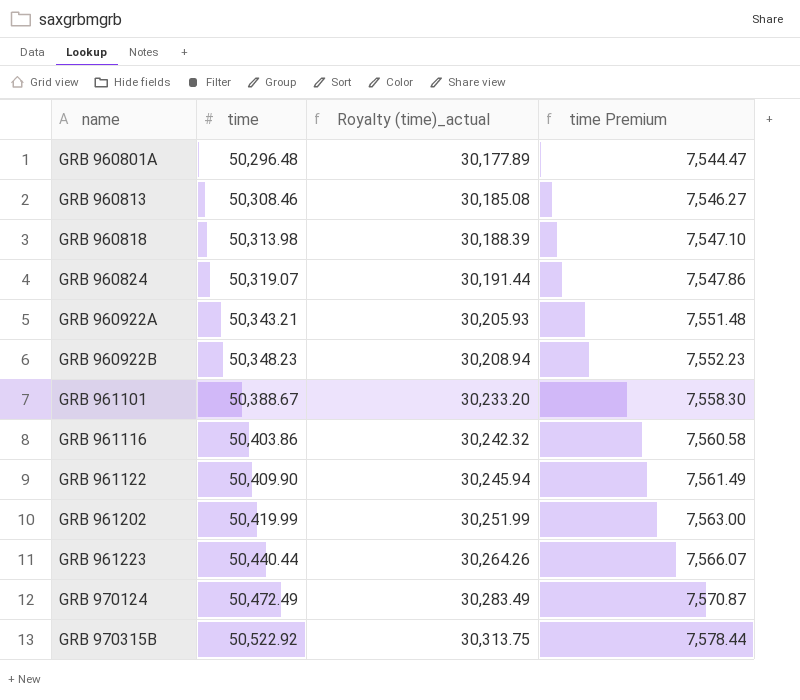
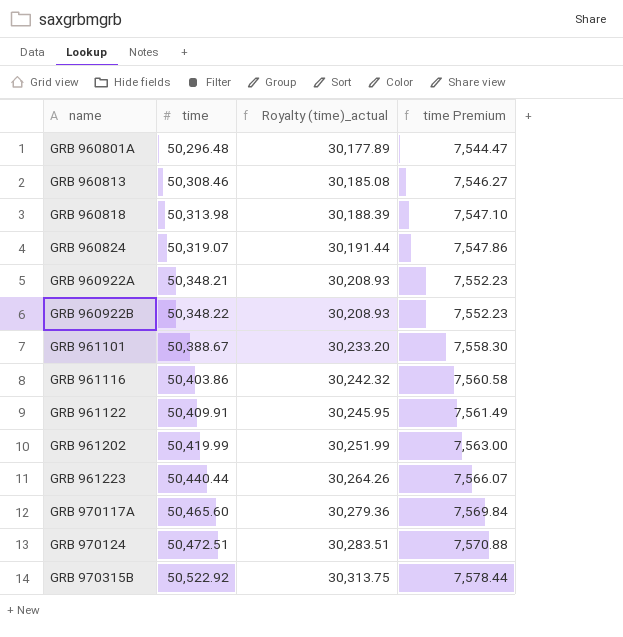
GRB 960922A | time: 50,343.21 -> 50,348.21
GRB 960922A | Royalty (time)_actual: 30,205.93 -> 30,208.93
GRB 960922A | time Premium: 7,551.48 -> 7,552.23
GRB 960922B | time: 50,348.23 -> 50,348.22
GRB 960922B | Royalty (time)_actual: 30,208.94 -> 30,208.93
GRB 961122 | time: 50,409.90 -> 50,409.91
GRB 961122 | Royalty (time)_actual: 30,245.94 -> 30,245.95
row GRB 970117A: none -> 50,465.60 | 30,279.36 | 7,569.84
GRB 970124 | time: 50,472.49 -> 50,472.51
GRB 970124 | Royalty (time)_actual: 30,283.49 -> 30,283.51
GRB 970124 | time Premium: 7,570.87 -> 7,570.88

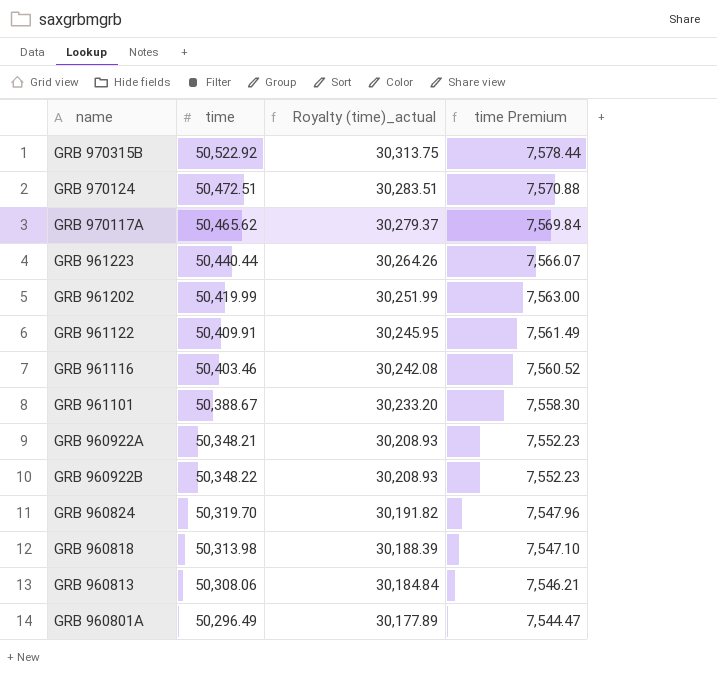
row order: name ascending -> Royalty (time)_actual descending
GRB 970117A | time: 50,465.60 -> 50,465.62
GRB 970117A | Royalty (time)_actual: 30,279.36 -> 30,279.37
GRB 961116 | time: 50,403.86 -> 50,403.46
GRB 961116 | Royalty (time)_actual: 30,242.32 -> 30,242.08
GRB 961116 | time Premium: 7,560.58 -> 7,560.52
GRB 960824 | time: 50,319.07 -> 50,319.70
GRB 960824 | Royalty (time)_actual: 30,191.44 -> 30,191.82
GRB 960824 | time Premium: 7,547.86 -> 7,547.96
GRB 960813 | time: 50,308.46 -> 50,308.06
GRB 960813 | Royalty (time)_actual: 30,185.08 -> 30,184.84
GRB 960813 | time Premium: 7,546.27 -> 7,546.21
GRB 960801A | time: 50,296.48 -> 50,296.49

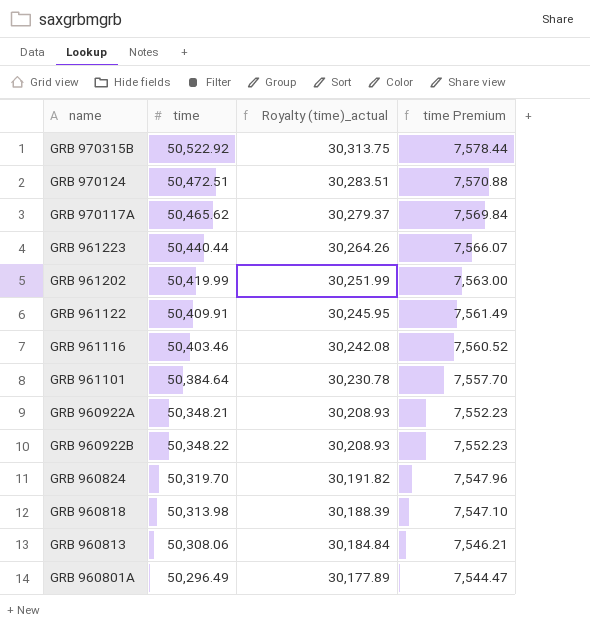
GRB 961101 | time: 50,388.67 -> 50,384.64
GRB 961101 | Royalty (time)_actual: 30,233.20 -> 30,230.78
GRB 961101 | time Premium: 7,558.30 -> 7,557.70

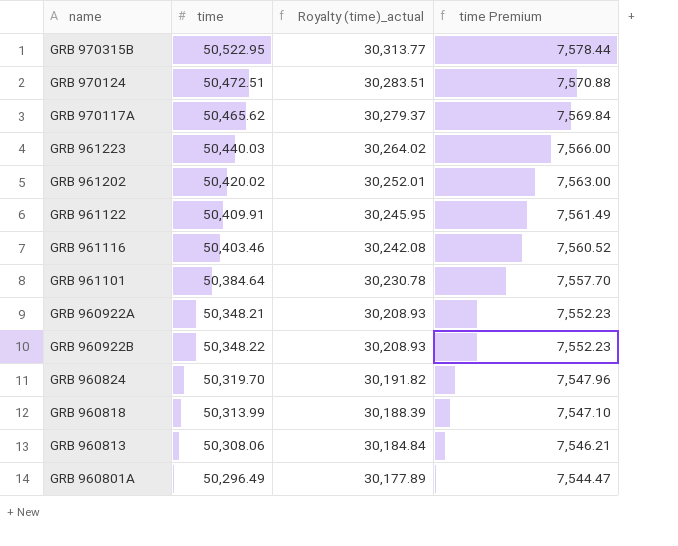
GRB 970315B | time: 50,522.92 -> 50,522.95
GRB 970315B | Royalty (time)_actual: 30,313.75 -> 30,313.77
GRB 961223 | time: 50,440.44 -> 50,440.03
GRB 961223 | Royalty (time)_actual: 30,264.26 -> 30,264.02
GRB 961223 | time Premium: 7,566.07 -> 7,566.00
GRB 961202 | time: 50,419.99 -> 50,420.02
GRB 961202 | Royalty (time)_actual: 30,251.99 -> 30,252.01
GRB 960818 | time: 50,313.98 -> 50,313.99

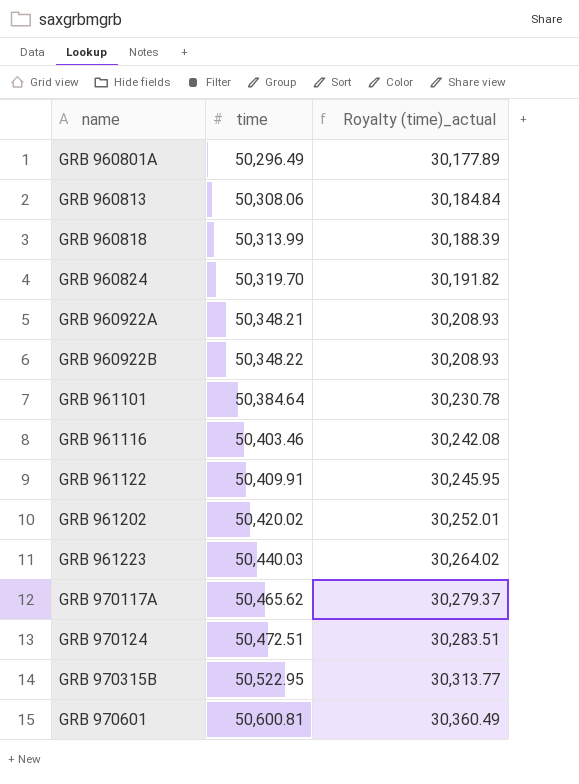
row order: Royalty (time)_actual descending -> name ascending
column time Premium | formula: [time] * 0.15 -> none
row GRB 970601: none -> 50,600.81 | 30,360.49

